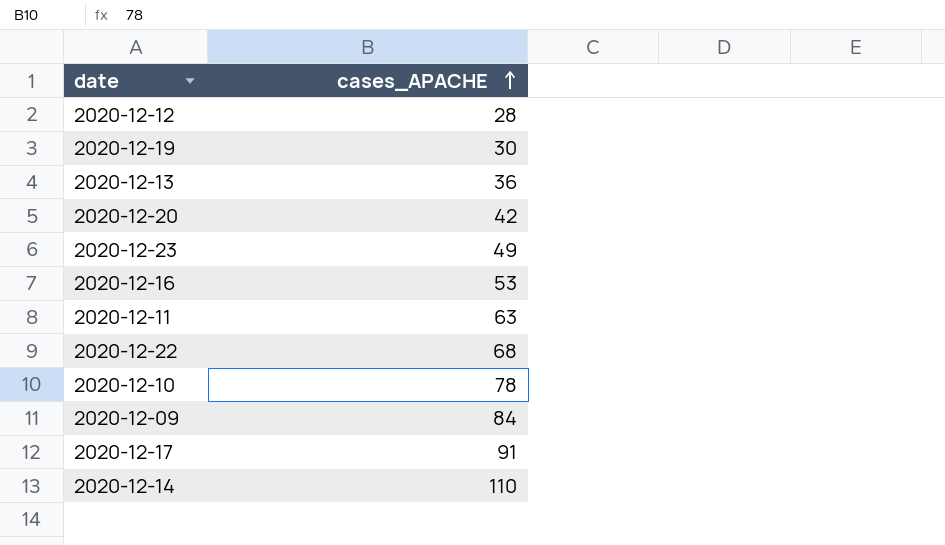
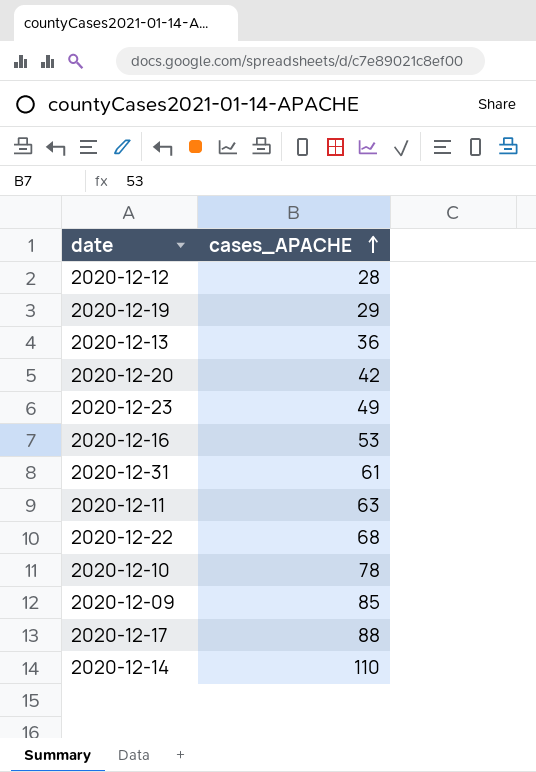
2020-12-19 | cases_APACHE: 30 -> 29
row 2020-12-31: none -> 61
2020-12-09 | cases_APACHE: 84 -> 85
2020-12-17 | cases_APACHE: 91 -> 88

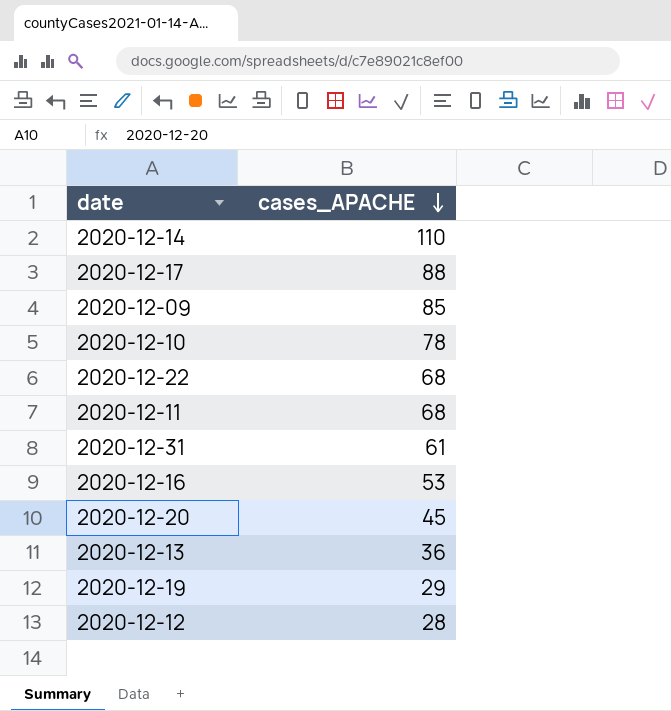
row order: cases_APACHE ascending -> cases_APACHE descending
row 2020-12-23: 49 -> none
2020-12-11 | cases_APACHE: 63 -> 68
2020-12-20 | cases_APACHE: 42 -> 45

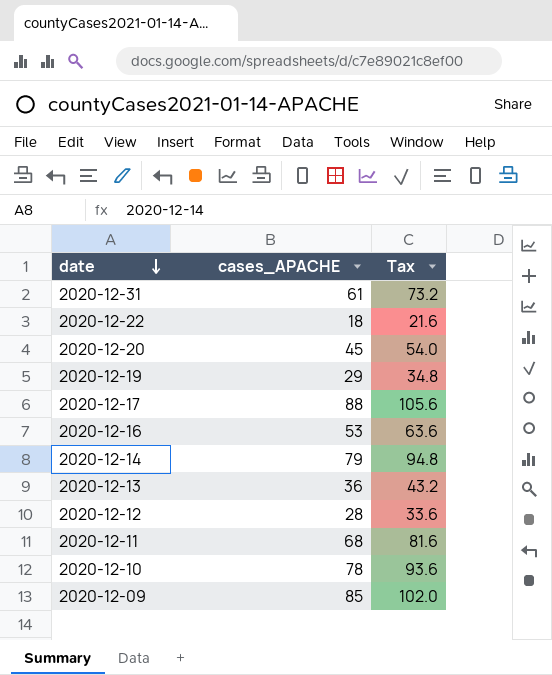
row order: cases_APACHE descending -> date descending
column Tax | formula: none -> [cases_APACHE] * 1.2
2020-12-22 | cases_APACHE: 68 -> 18
2020-12-14 | cases_APACHE: 110 -> 79

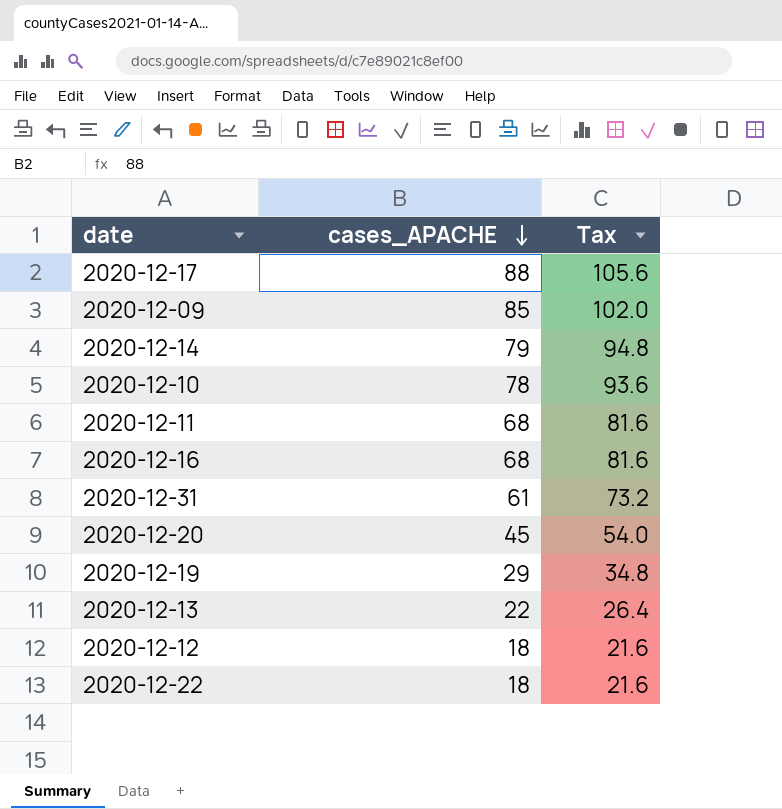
row order: date descending -> cases_APACHE descending
2020-12-16 | cases_APACHE: 53 -> 68
2020-12-16 | Tax: 63.6 -> 81.6
2020-12-13 | cases_APACHE: 36 -> 22
2020-12-13 | Tax: 43.2 -> 26.4
2020-12-12 | cases_APACHE: 28 -> 18
2020-12-12 | Tax: 33.6 -> 21.6

